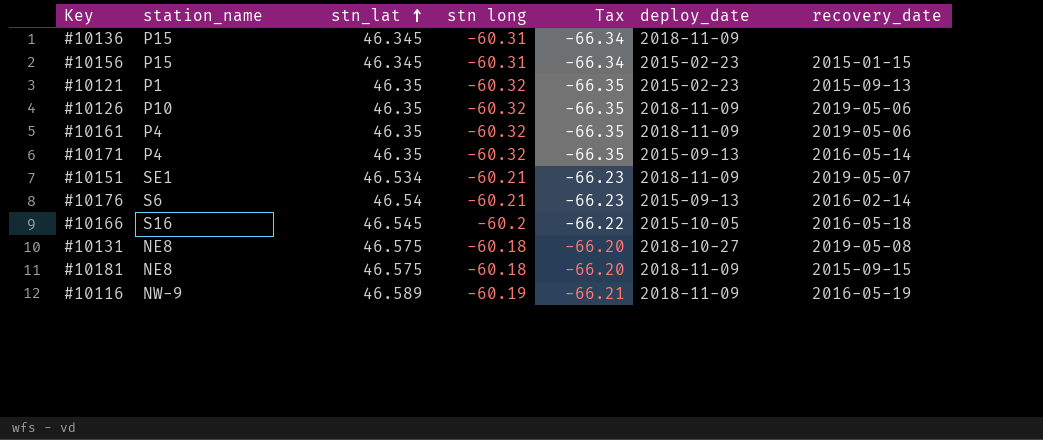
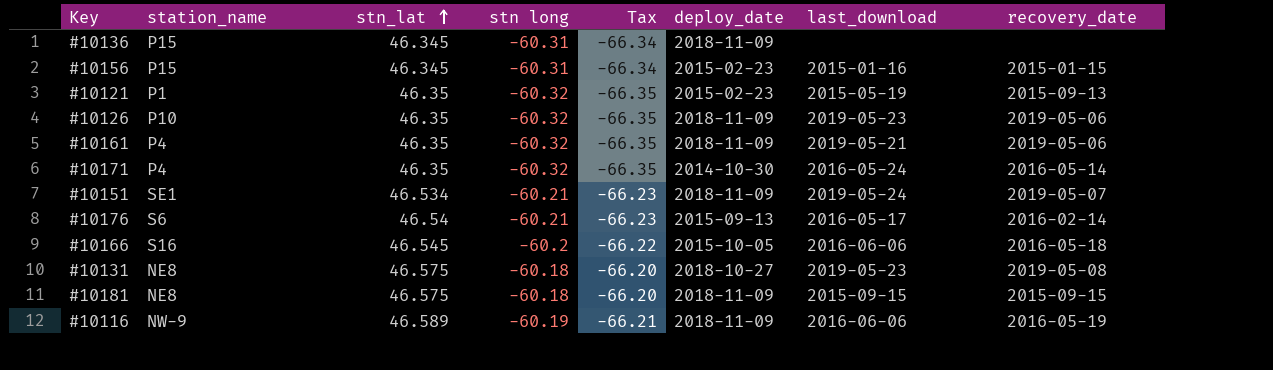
column last_download | position: none -> 7
#10171 | deploy_date: 2015-09-13 -> 2014-10-30

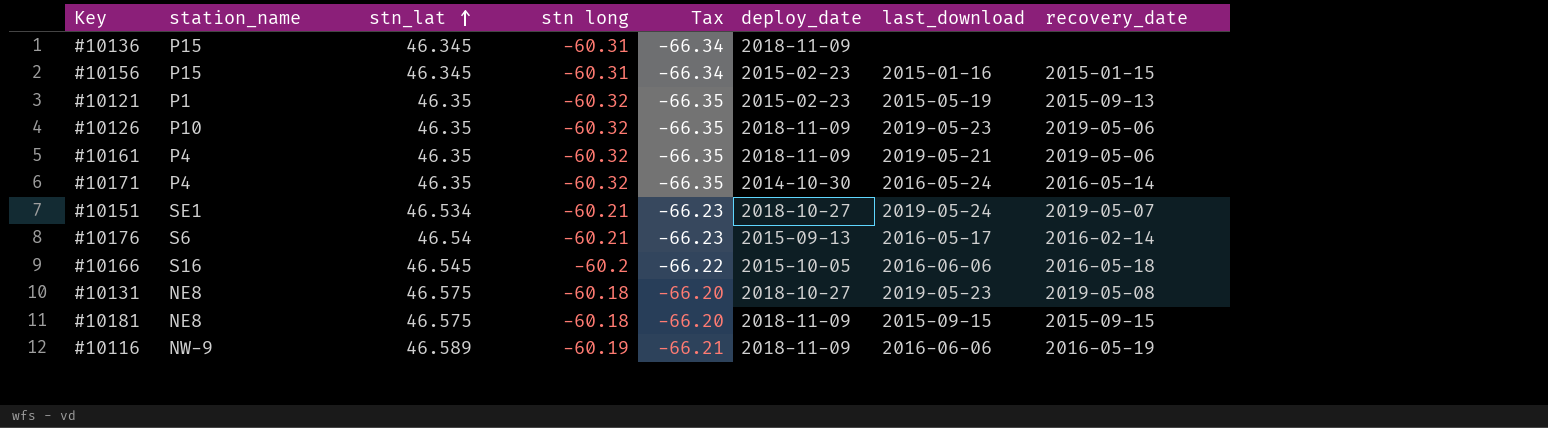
#10151 | deploy_date: 2018-11-09 -> 2018-10-27

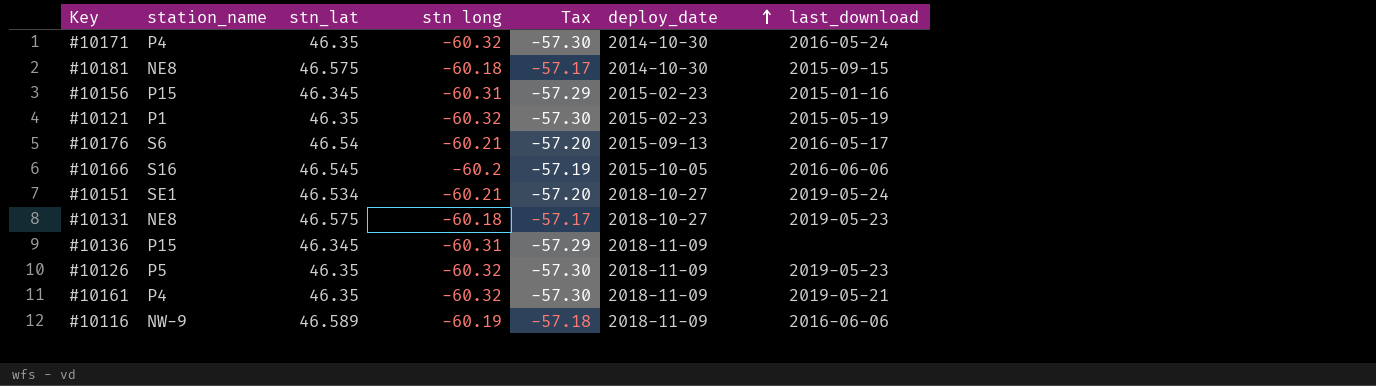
row order: stn_lat ascending -> deploy_date ascending
column recovery_date | position: 8 -> none
column Tax | formula: [stn long] * 1.1 -> [stn long] * 0.95
#10181 | deploy_date: 2018-11-09 -> 2014-10-30
#10126 | station_name: P10 -> P5

